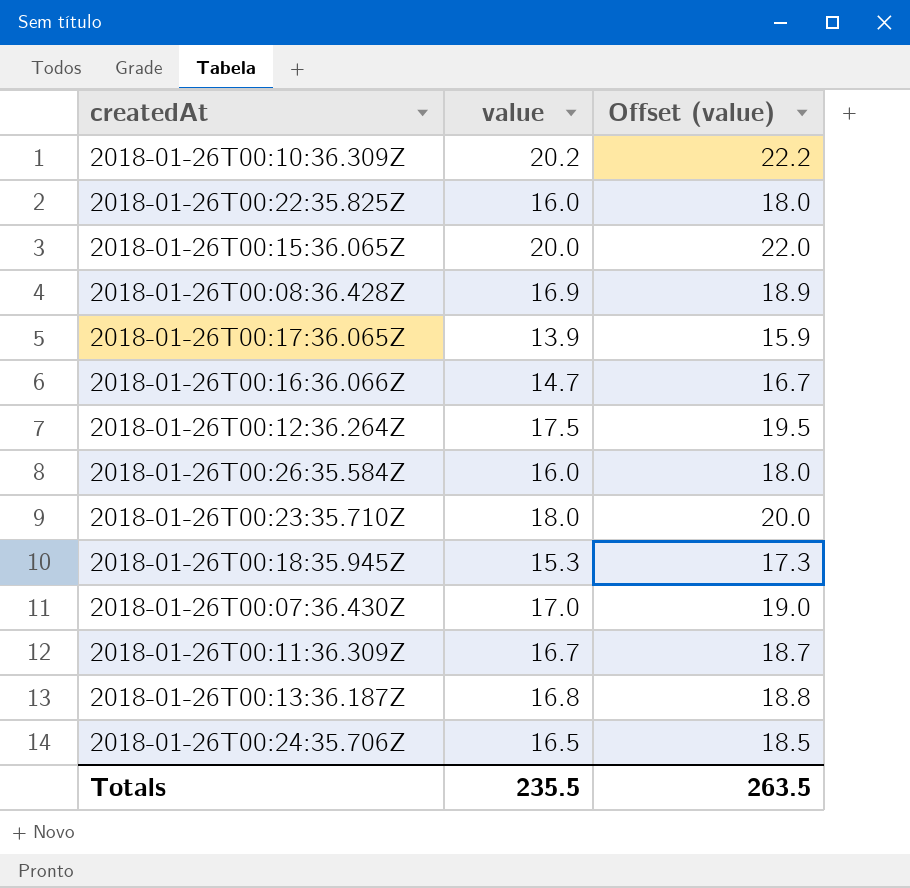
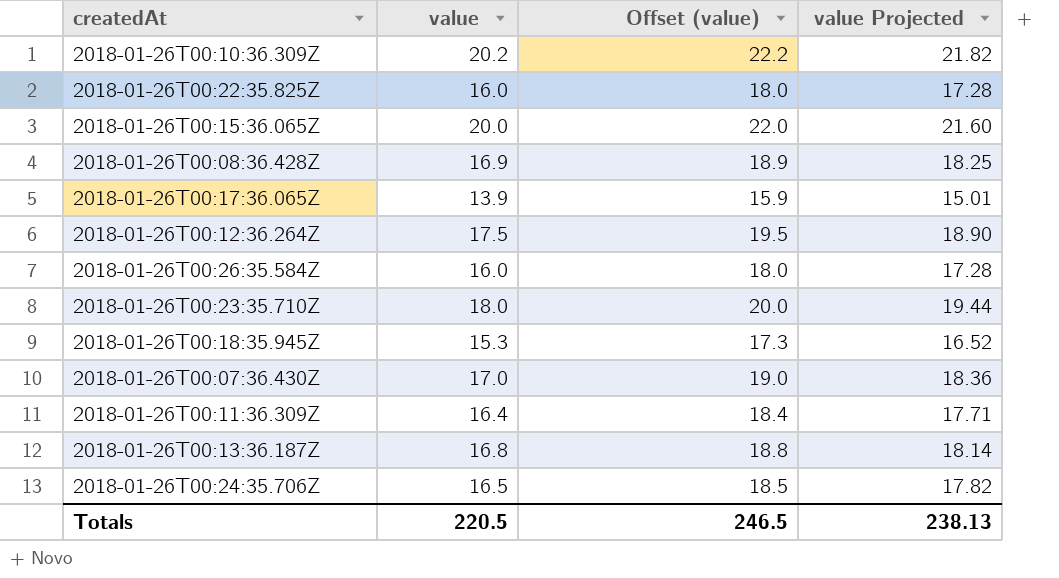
column value Projected | formula: none -> [value] * 1.08
row 2018-01-26T00:16:36.066Z: 14.7 | 16.7 -> none
2018-01-26T00:11:36.309Z | value: 16.7 -> 16.4
2018-01-26T00:11:36.309Z | Offset (value): 18.7 -> 18.4
Totals | value: 235.5 -> 220.5
Totals | Offset (value): 263.5 -> 246.5

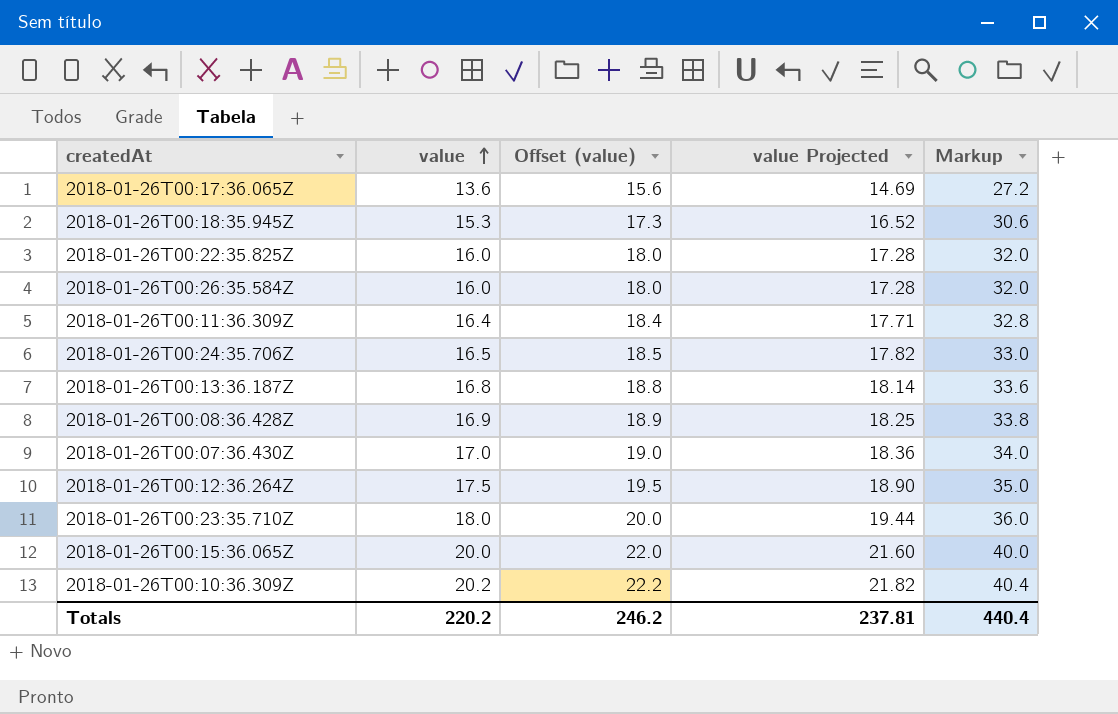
row order: none -> value ascending
column Markup | formula: none -> [value] * 2
2018-01-26T00:17:36.065Z | value: 13.9 -> 13.6
2018-01-26T00:17:36.065Z | Offset (value): 15.9 -> 15.6
2018-01-26T00:17:36.065Z | value Projected: 15.01 -> 14.69
Totals | value: 220.5 -> 220.2
Totals | Offset (value): 246.5 -> 246.2
Totals | value Projected: 238.13 -> 237.81

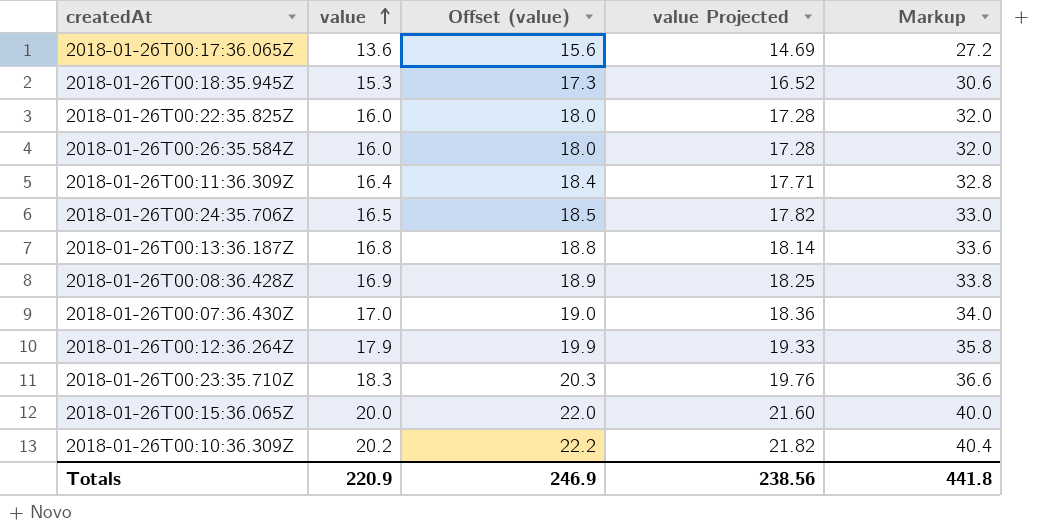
2018-01-26T00:12:36.264Z | value: 17.5 -> 17.9
2018-01-26T00:12:36.264Z | Offset (value): 19.5 -> 19.9
2018-01-26T00:12:36.264Z | value Projected: 18.90 -> 19.33
2018-01-26T00:12:36.264Z | Markup: 35.0 -> 35.8
2018-01-26T00:23:35.710Z | value: 18.0 -> 18.3
2018-01-26T00:23:35.710Z | Offset (value): 20.0 -> 20.3
2018-01-26T00:23:35.710Z | value Projected: 19.44 -> 19.76
2018-01-26T00:23:35.710Z | Markup: 36.0 -> 36.6
Totals | value: 220.2 -> 220.9
Totals | Offset (value): 246.2 -> 246.9
Totals | value Projected: 237.81 -> 238.56
Totals | Markup: 440.4 -> 441.8

